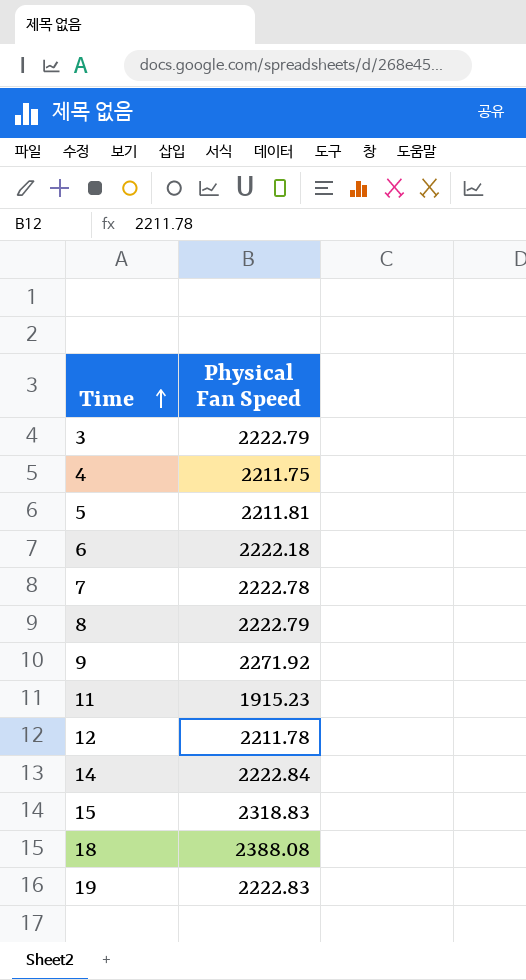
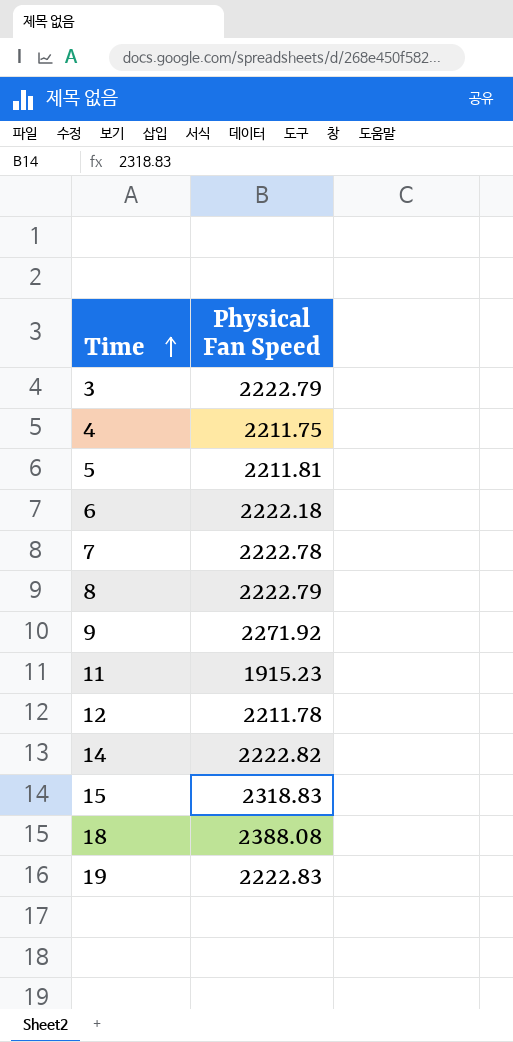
14 | Physical Fan Speed: 2222.84 -> 2222.82

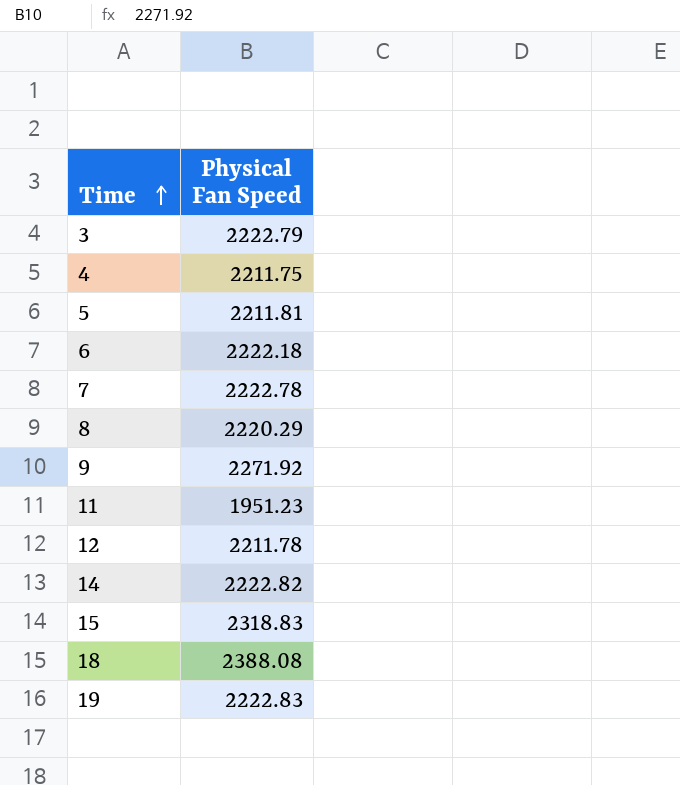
8 | Physical Fan Speed: 2222.79 -> 2220.29
11 | Physical Fan Speed: 1915.23 -> 1951.23

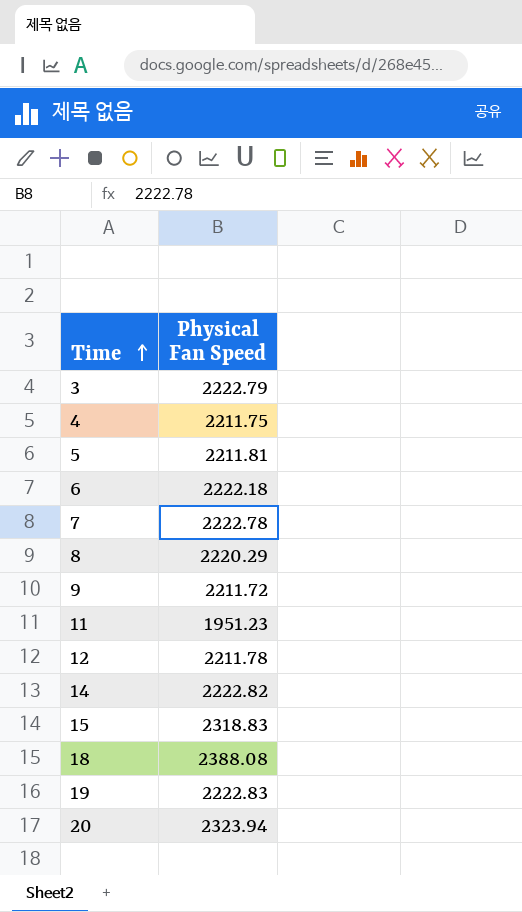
9 | Physical Fan Speed: 2271.92 -> 2211.72
row 20: none -> 2323.94

